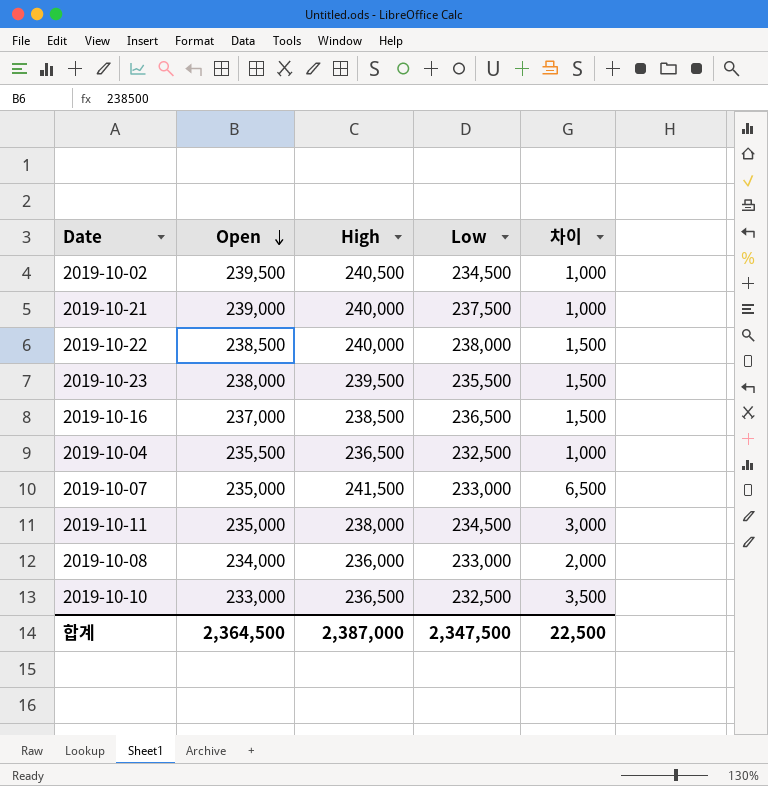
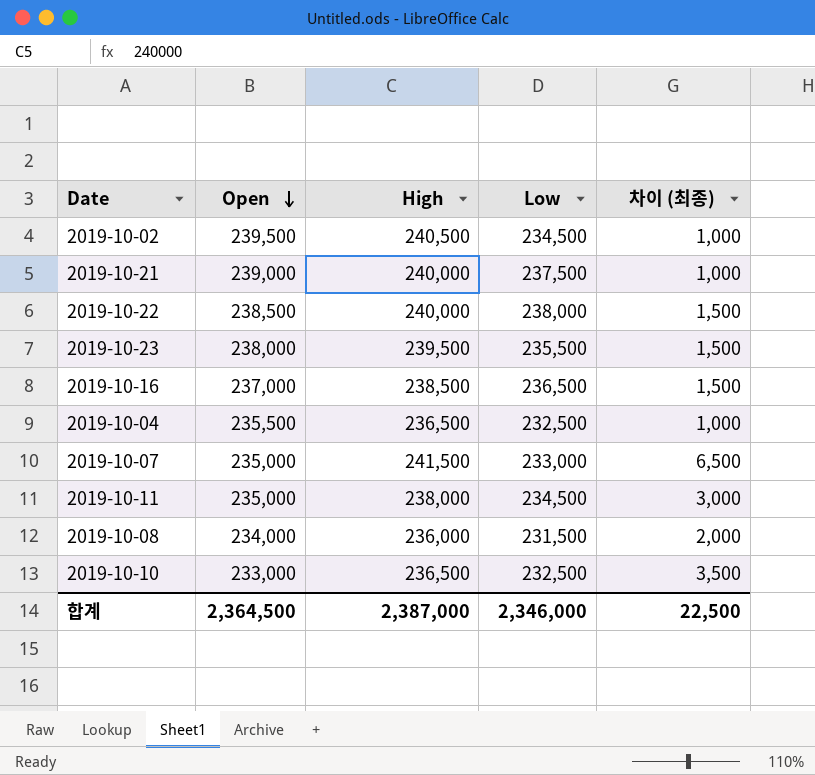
column name: 차이 -> 차이 (최종)
2019-10-08 | Low: 233,000 -> 231,500
합계 | Low: 2,347,500 -> 2,346,000

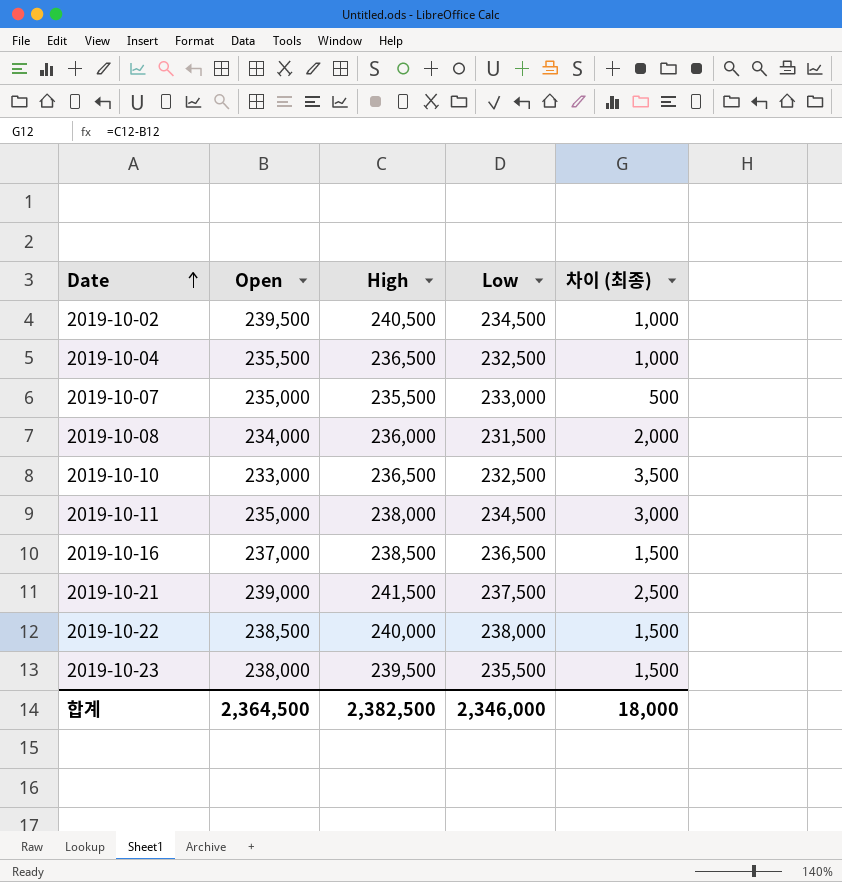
row order: Open descending -> Date ascending
2019-10-07 | High: 241,500 -> 235,500
2019-10-07 | 차이 (최종): 6,500 -> 500
2019-10-21 | High: 240,000 -> 241,500
2019-10-21 | 차이 (최종): 1,000 -> 2,500
합계 | High: 2,387,000 -> 2,382,500
합계 | 차이 (최종): 22,500 -> 18,000

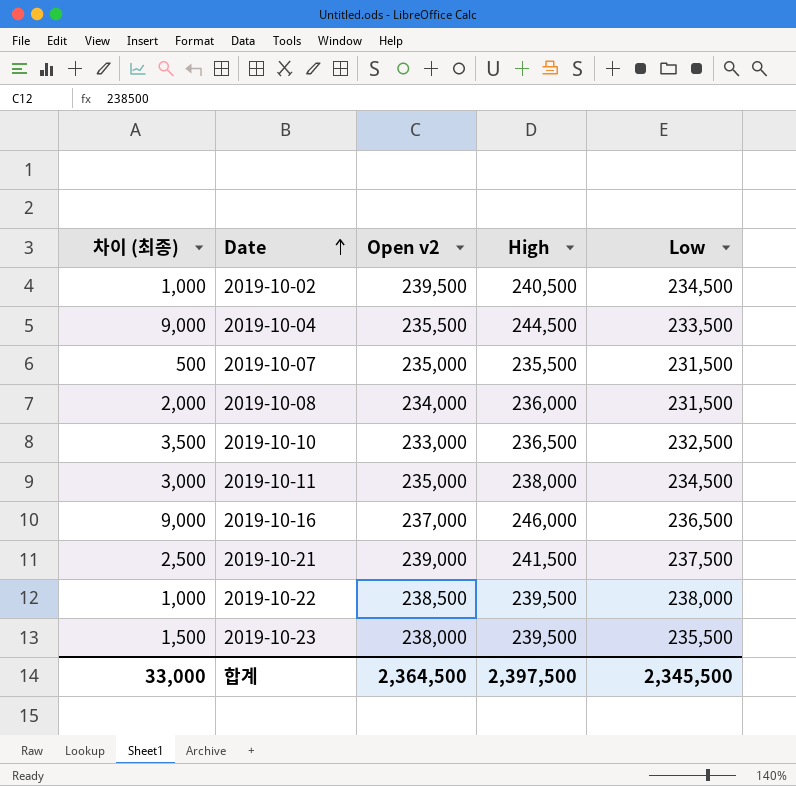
column 차이 (최종) | position: 5 -> 1
column name: Open -> Open v2
2019-10-04 | 차이 (최종): 1,000 -> 9,000
2019-10-04 | High: 236,500 -> 244,500
2019-10-04 | Low: 232,500 -> 233,500
2019-10-07 | Low: 233,000 -> 231,500
2019-10-16 | 차이 (최종): 1,500 -> 9,000
2019-10-16 | High: 238,500 -> 246,000
2019-10-22 | 차이 (최종): 1,500 -> 1,000
2019-10-22 | High: 240,000 -> 239,500
합계 | 차이 (최종): 18,000 -> 33,000
합계 | High: 2,382,500 -> 2,397,500
합계 | Low: 2,346,000 -> 2,345,500

